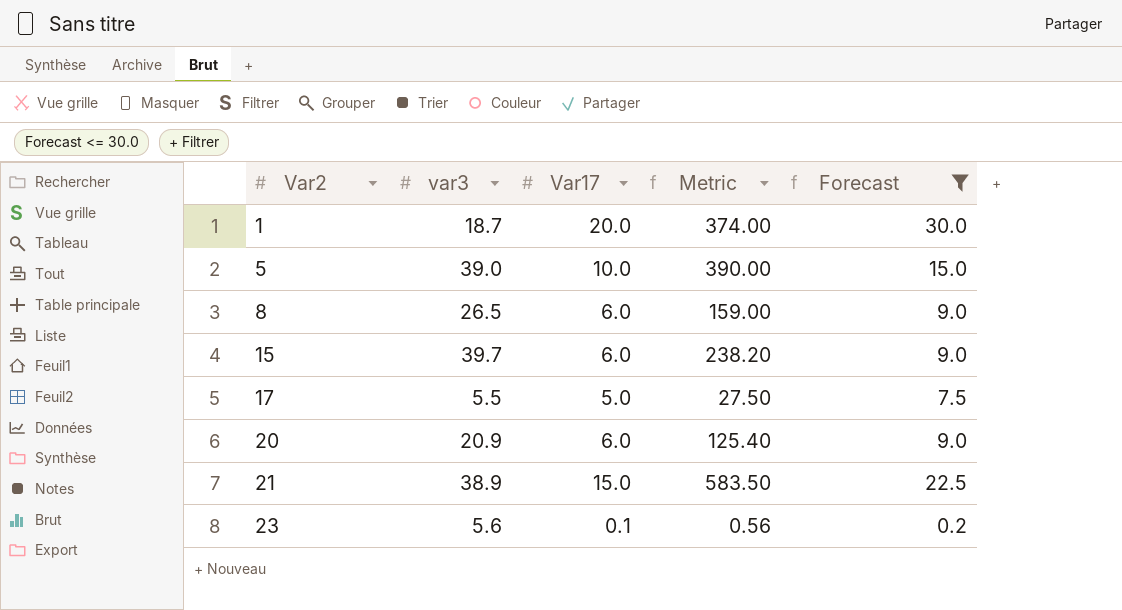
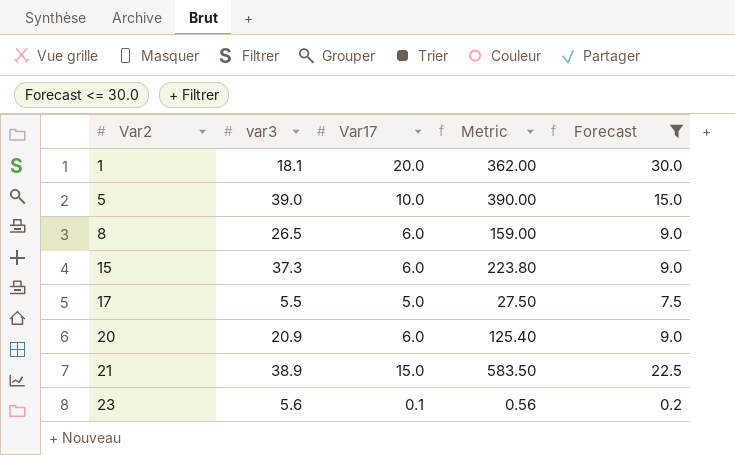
1 | var3: 18.7 -> 18.1
1 | Metric: 374.00 -> 362.00
15 | var3: 39.7 -> 37.3
15 | Metric: 238.20 -> 223.80

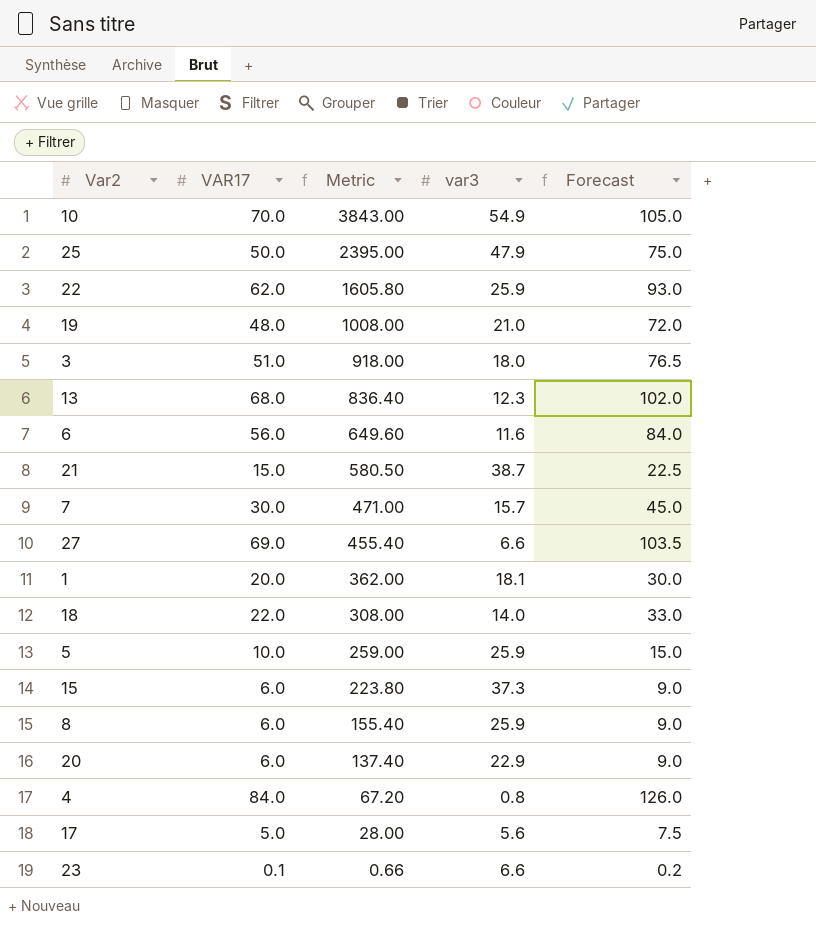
filter: Forecast <= 30.0 -> none
row order: Var2 ascending -> Metric descending
column name: Var17 -> VAR17
column var3 | position: 2 -> 4
21 | Metric: 583.50 -> 580.50
21 | var3: 38.9 -> 38.7
5 | Metric: 390.00 -> 259.00
5 | var3: 39.0 -> 25.9
8 | Metric: 159.00 -> 155.40
8 | var3: 26.5 -> 25.9
20 | Metric: 125.40 -> 137.40
20 | var3: 20.9 -> 22.9
17 | Metric: 27.50 -> 28.00
17 | var3: 5.5 -> 5.6
23 | Metric: 0.56 -> 0.66
23 | var3: 5.6 -> 6.6

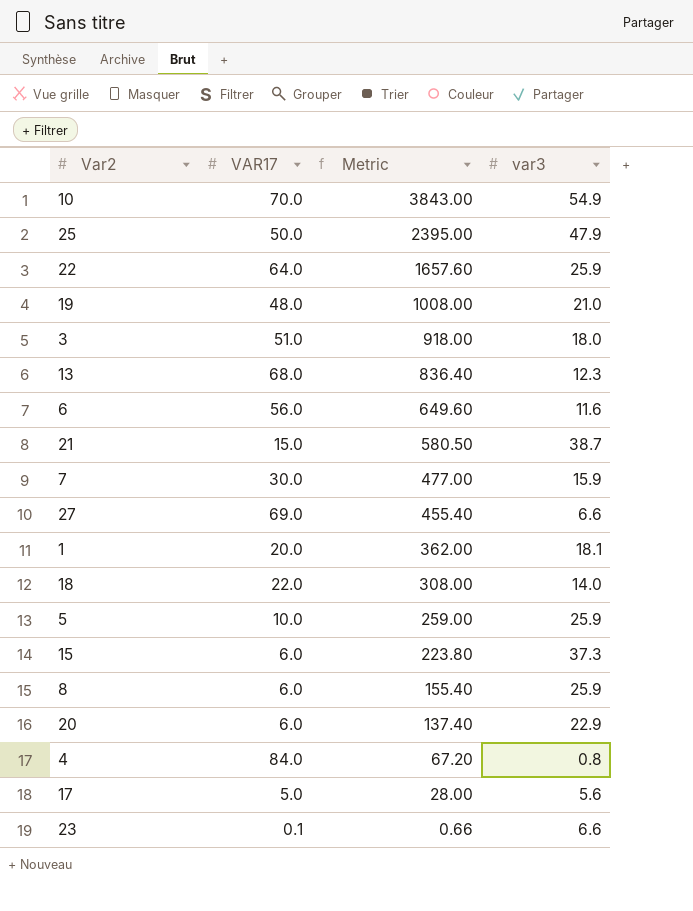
column Forecast | formula: [VAR17] * 1.5 -> none
22 | VAR17: 62.0 -> 64.0
22 | Metric: 1605.80 -> 1657.60
7 | Metric: 471.00 -> 477.00
7 | var3: 15.7 -> 15.9

